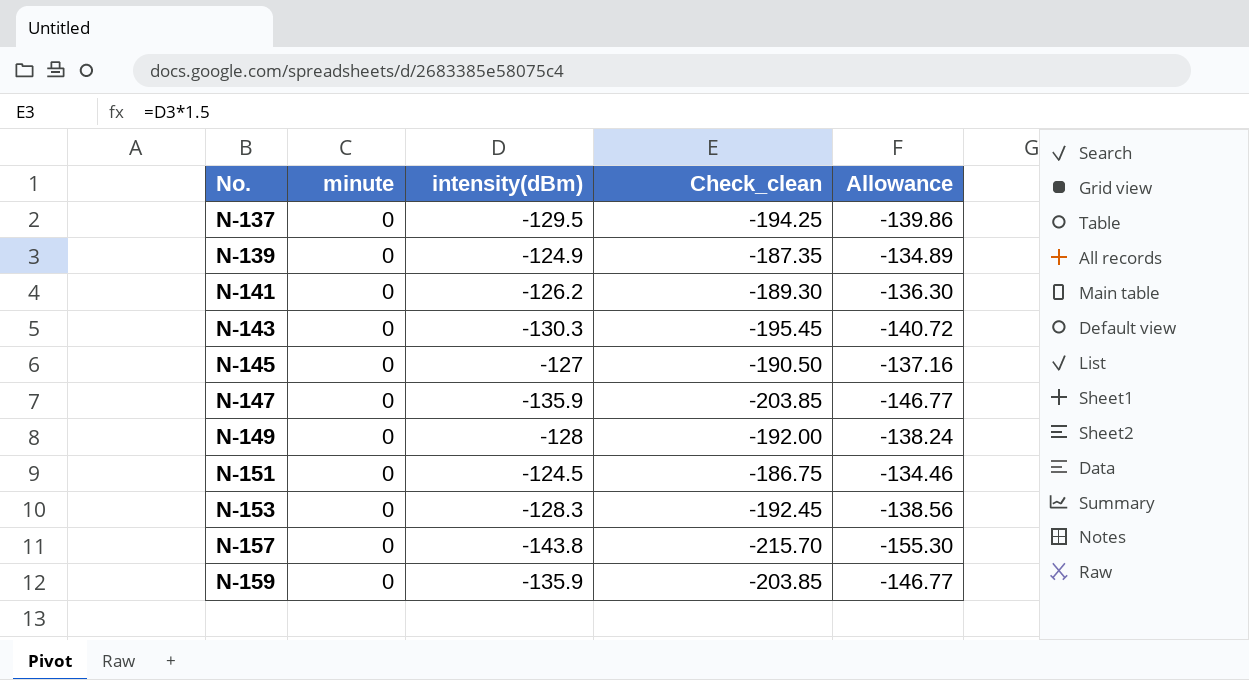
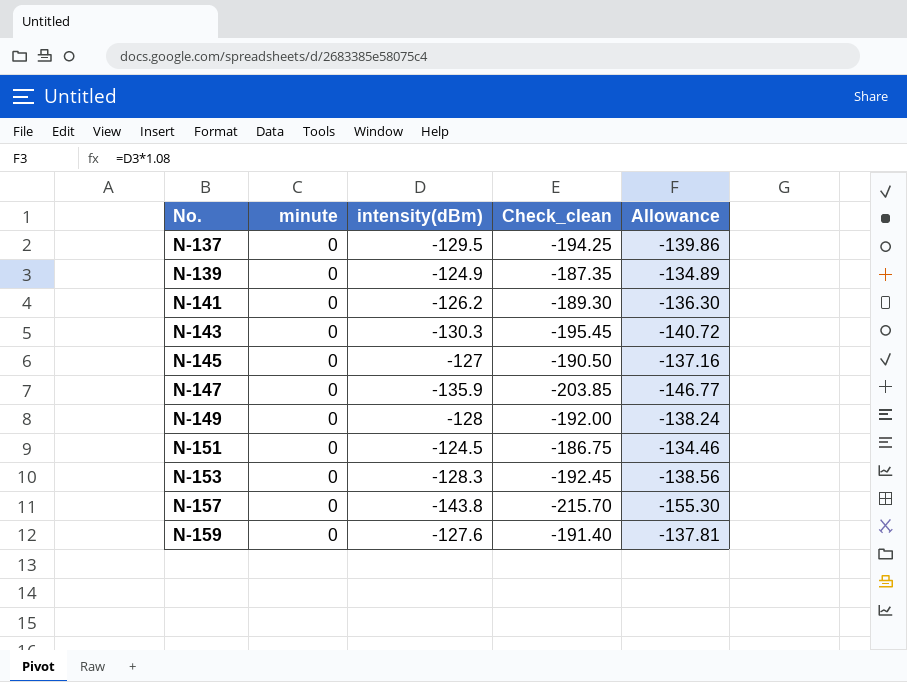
N-159 | intensity(dBm): -135.9 -> -127.6
N-159 | Check_clean: -203.85 -> -191.40
N-159 | Allowance: -146.77 -> -137.81

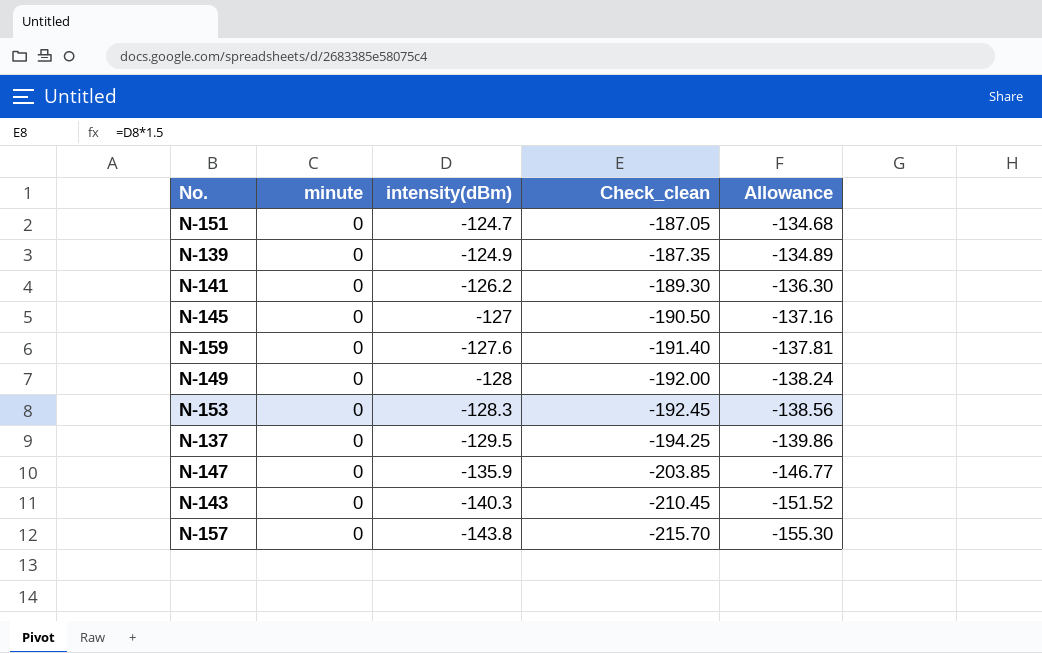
row order: No. ascending -> intensity(dBm) descending
N-151 | intensity(dBm): -124.5 -> -124.7
N-151 | Check_clean: -186.75 -> -187.05
N-151 | Allowance: -134.46 -> -134.68
N-143 | intensity(dBm): -130.3 -> -140.3
N-143 | Check_clean: -195.45 -> -210.45
N-143 | Allowance: -140.72 -> -151.52

